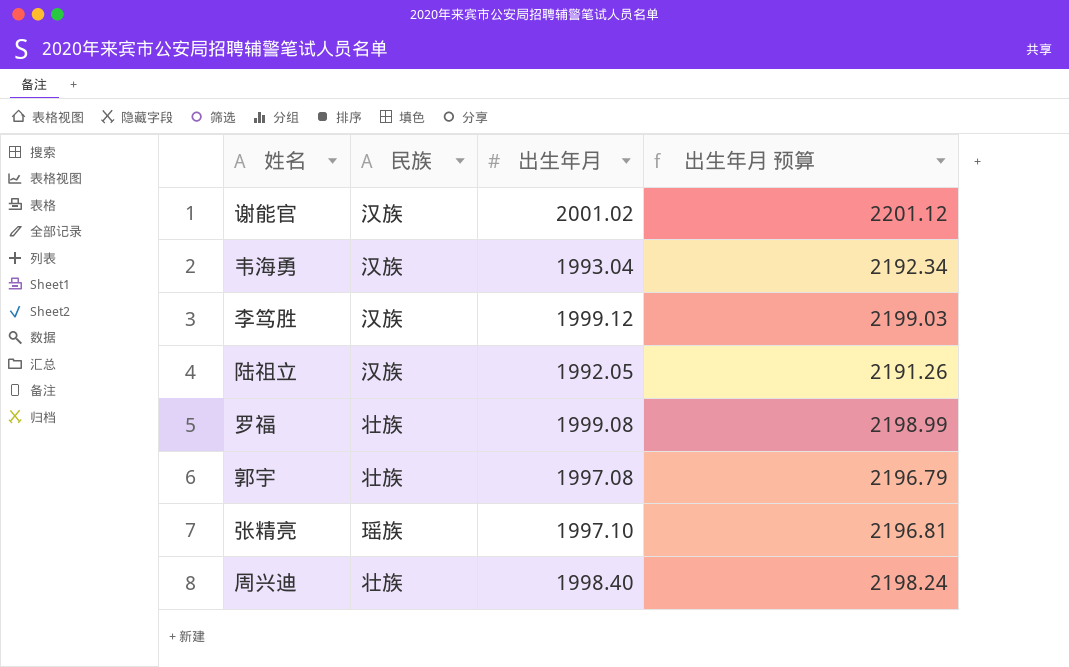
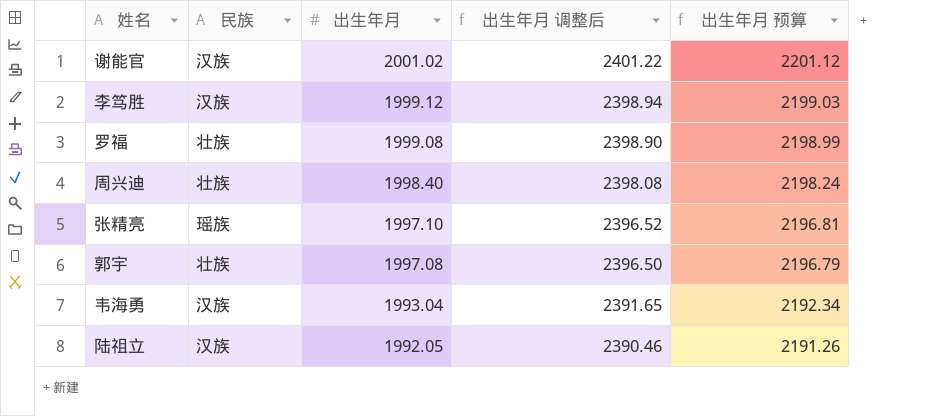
row order: none -> 出生年月 descending
column 出生年月 调整后 | formula: none -> [出生年月] * 1.2

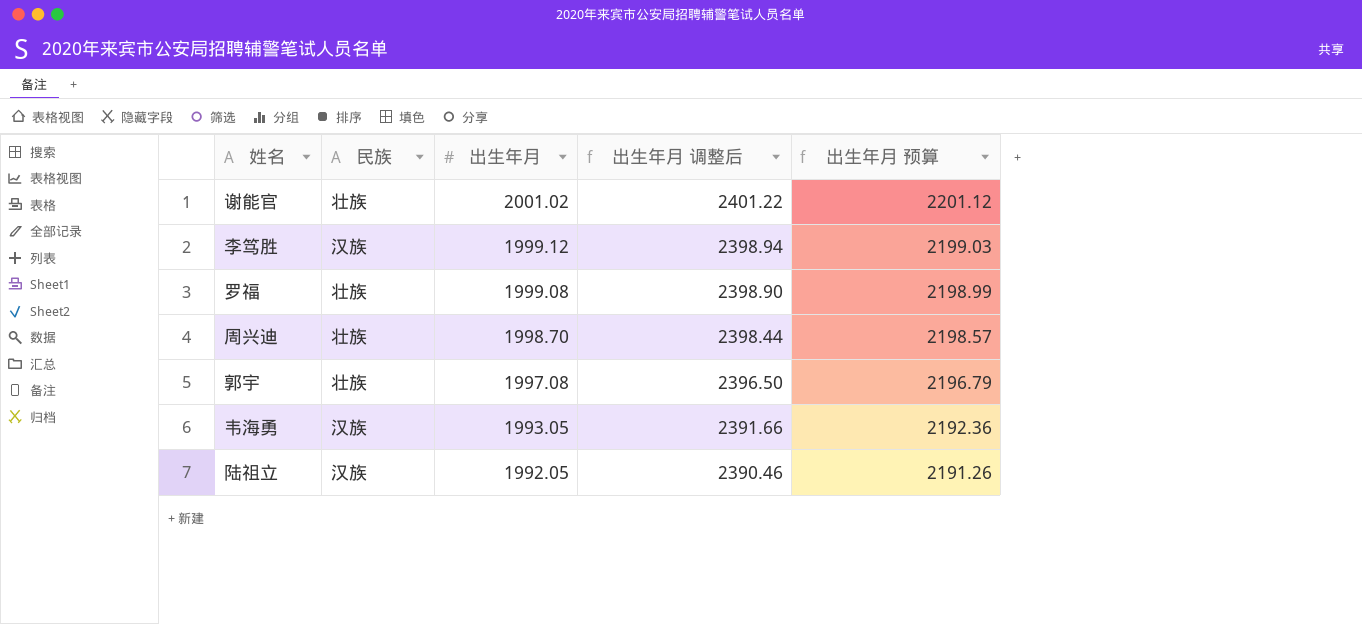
row 张精亮: 瑶族 | 1997.10 | 2396.52 | 2196.81 -> none
谢能官 | 民族: 汉族 -> 壮族
周兴迪 | 出生年月: 1998.40 -> 1998.70
周兴迪 | 出生年月 调整后: 2398.08 -> 2398.44
周兴迪 | 出生年月 预算: 2198.24 -> 2198.57
韦海勇 | 出生年月: 1993.04 -> 1993.05
韦海勇 | 出生年月 调整后: 2391.65 -> 2391.66
韦海勇 | 出生年月 预算: 2192.34 -> 2192.36

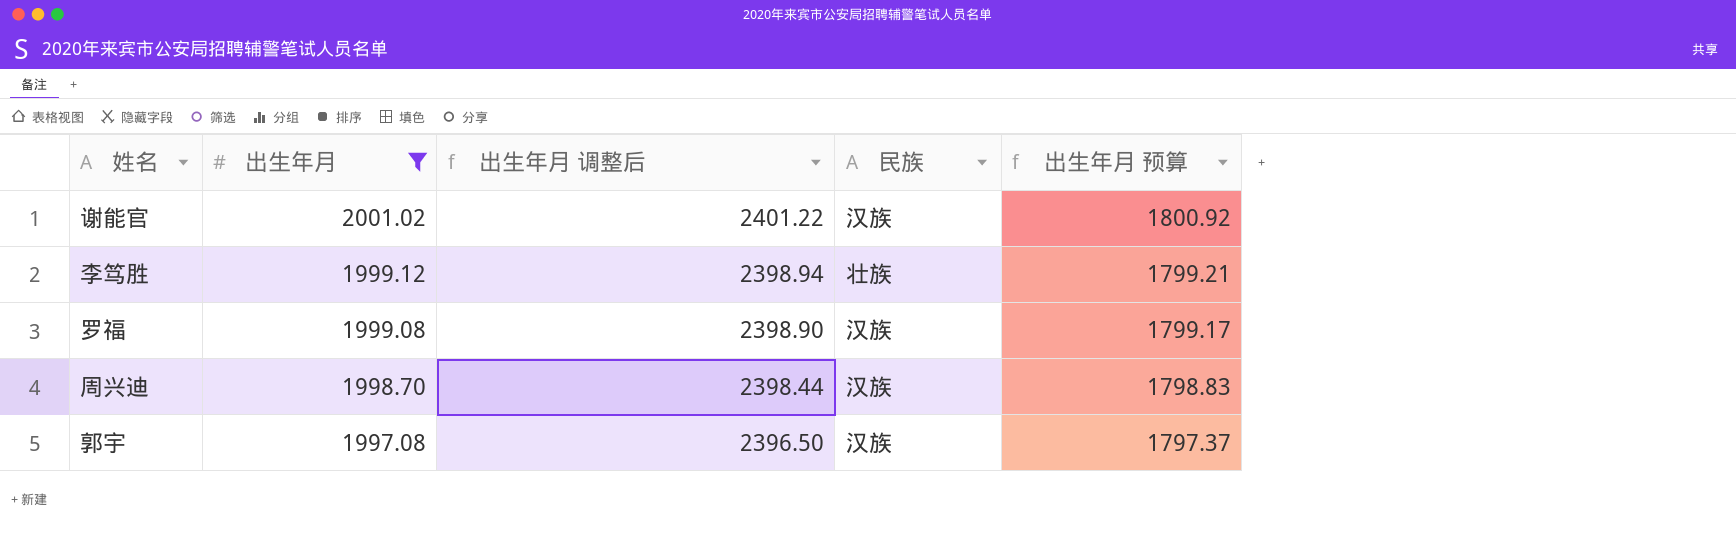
filter: none -> 出生年月 >= 1997.08
column 民族 | position: 2 -> 4
column 出生年月 预算 | formula: [出生年月] * 1.1 -> [出生年月] * 0.9
谢能官 | 民族: 壮族 -> 汉族
李笃胜 | 民族: 汉族 -> 壮族
罗福 | 民族: 壮族 -> 汉族
周兴迪 | 民族: 壮族 -> 汉族
郭宇 | 民族: 壮族 -> 汉族

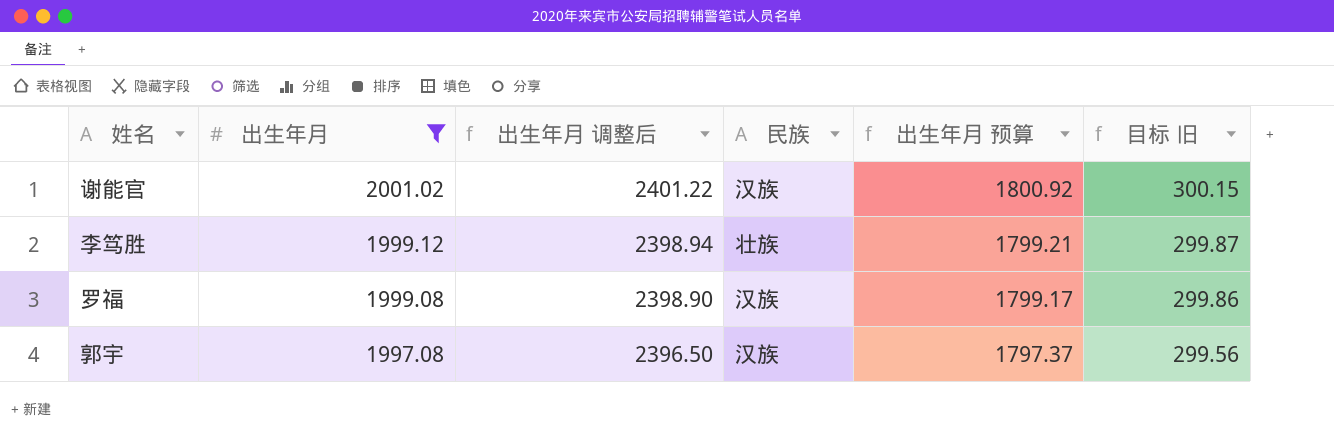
column 目标 旧 | formula: none -> [出生年月] * 0.15
row 周兴迪: 1998.70 | 2398.44 | 汉族 | 1798.83 -> none

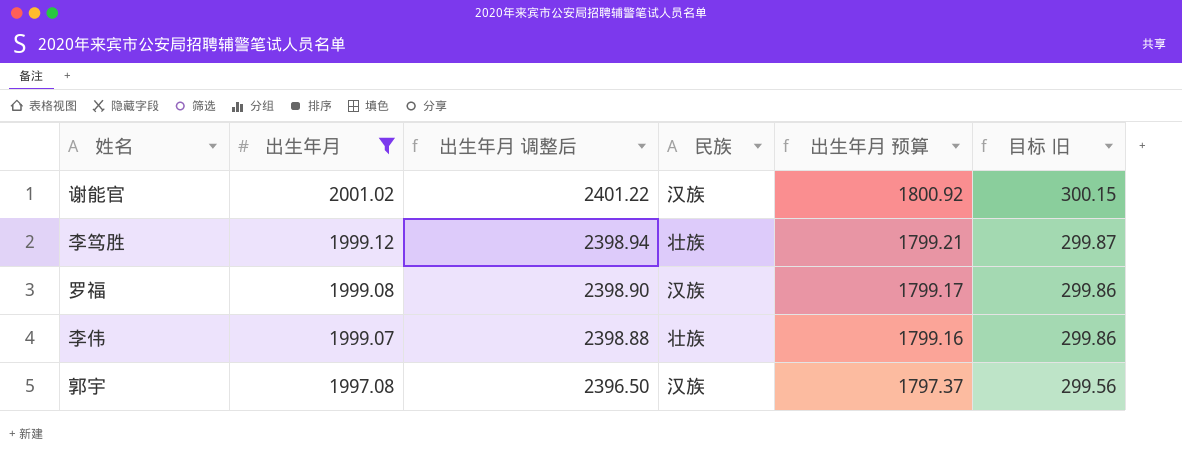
row 李伟: none -> 1999.07 | 2398.88 | 壮族 | 1799.16 | 299.86

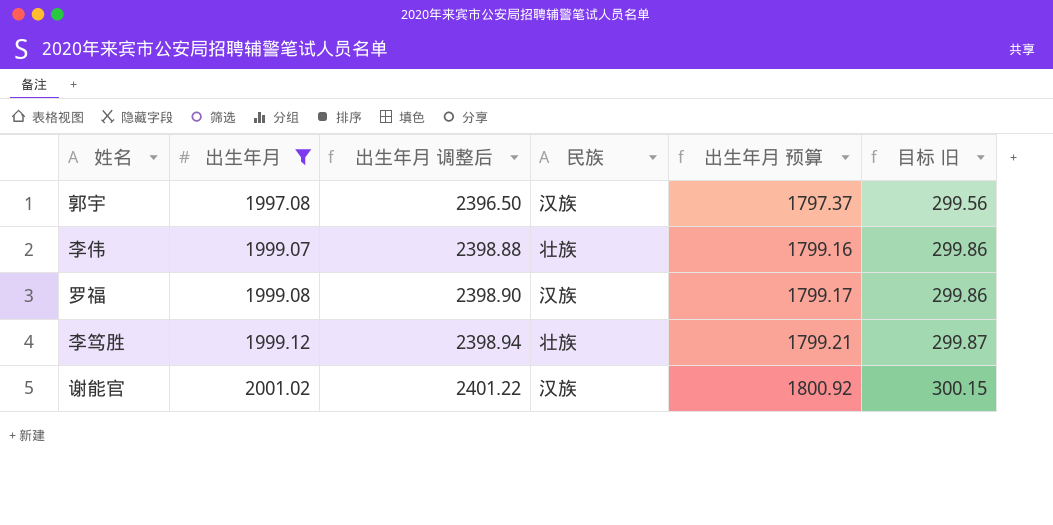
row order: 出生年月 descending -> 出生年月 ascending

